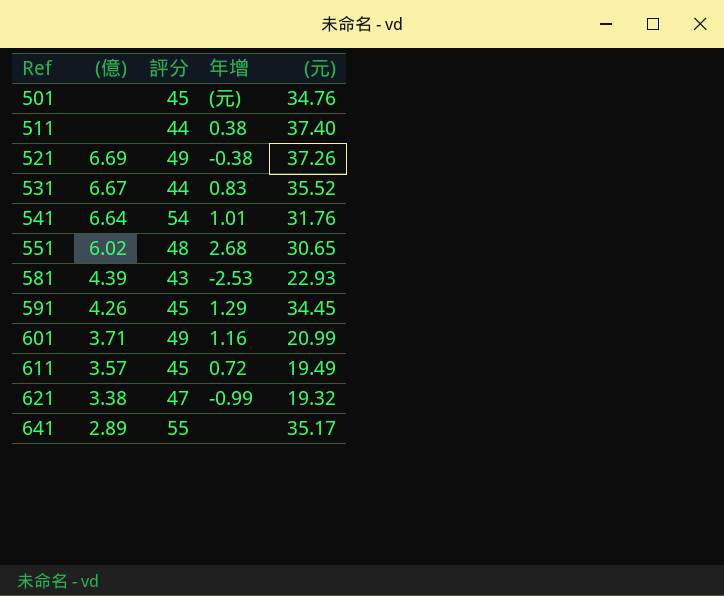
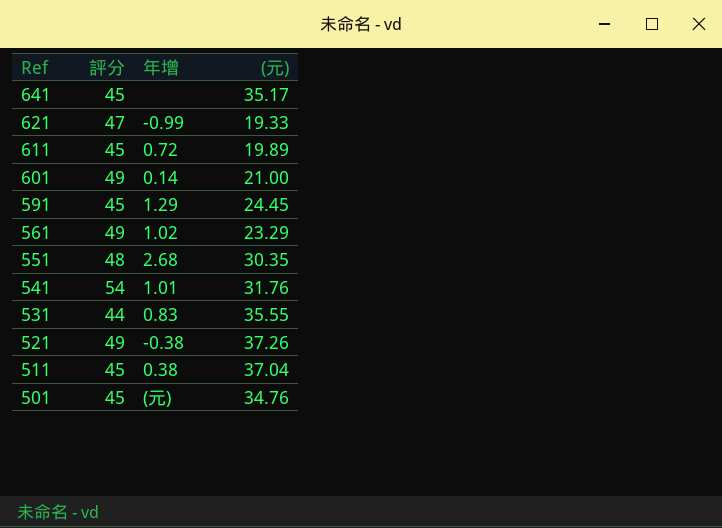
row order: Ref ascending -> Ref descending
column (億) | position: 2 -> none
row 581: 4.39 | 43 | -2.53 | 22.93 -> none
641 | 評分: 55 -> 45
621 | (元): 19.32 -> 19.33
611 | (元): 19.49 -> 19.89
601 | 年增: 1.16 -> 0.14
601 | (元): 20.99 -> 21.00
591 | (元): 34.45 -> 24.45
row 561: none -> 49 | 1.02 | 23.29
551 | (元): 30.65 -> 30.35
531 | (元): 35.52 -> 35.55
511 | 評分: 44 -> 45
511 | (元): 37.40 -> 37.04

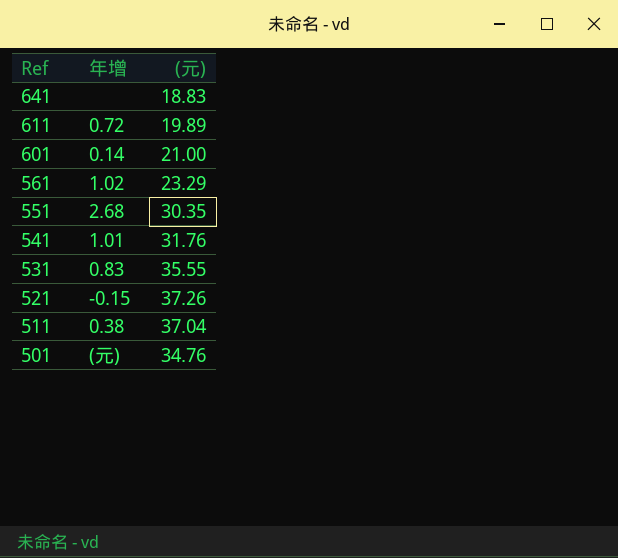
column 評分 | position: 2 -> none
row 621: 47 | -0.99 | 19.33 -> none
row 591: 45 | 1.29 | 24.45 -> none
641 | (元): 35.17 -> 18.83
521 | 年增: -0.38 -> -0.15

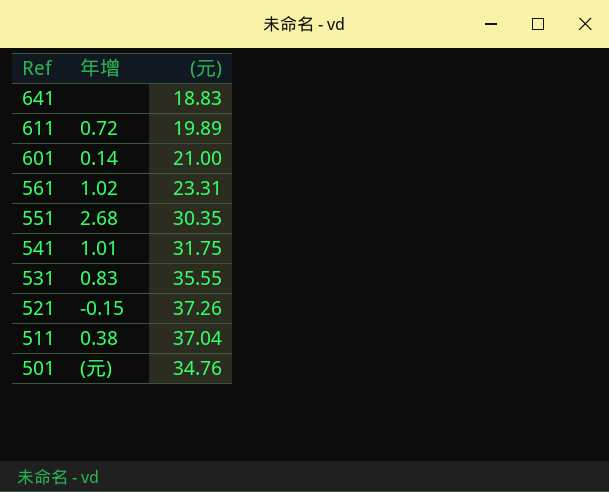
561 | (元): 23.29 -> 23.31
541 | (元): 31.76 -> 31.75

